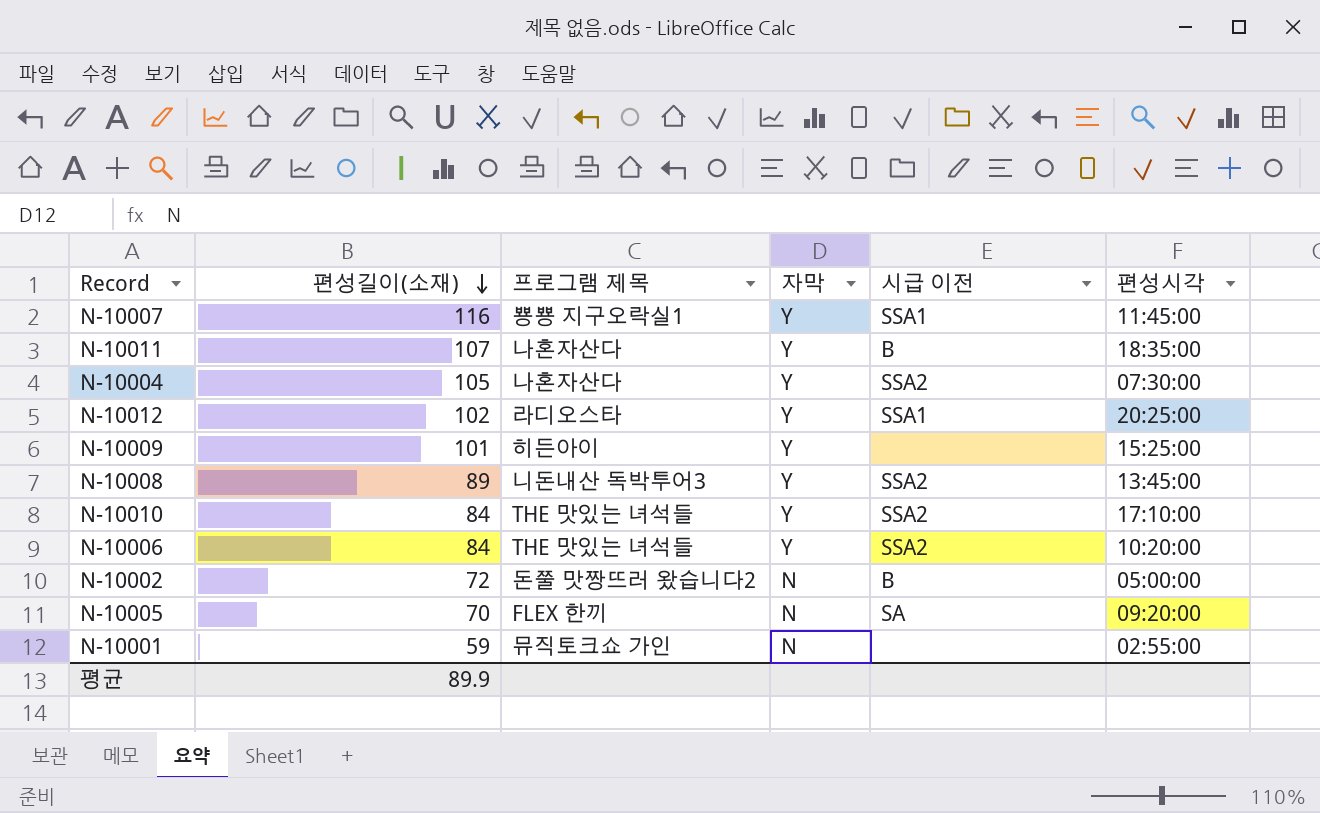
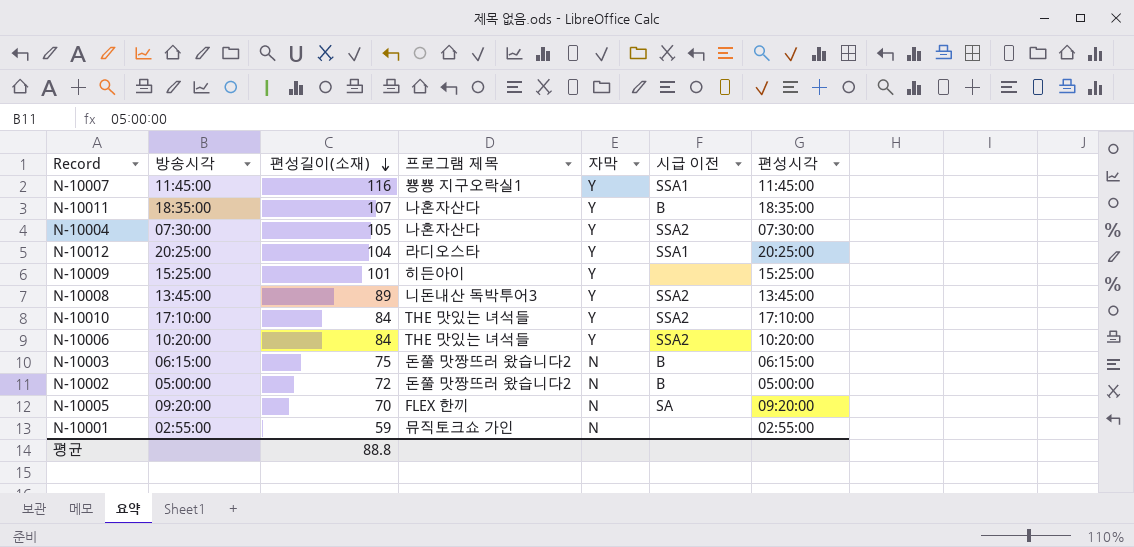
column 방송시각 | position: none -> 2
N-10012 | 편성길이(소재): 102 -> 104
row N-10003: none -> 06:15:00 | 75 | 돈쭐 맛짱뜨러 왔습니다2 | N | B | 06:15:00
평균 | 편성길이(소재): 89.9 -> 88.8

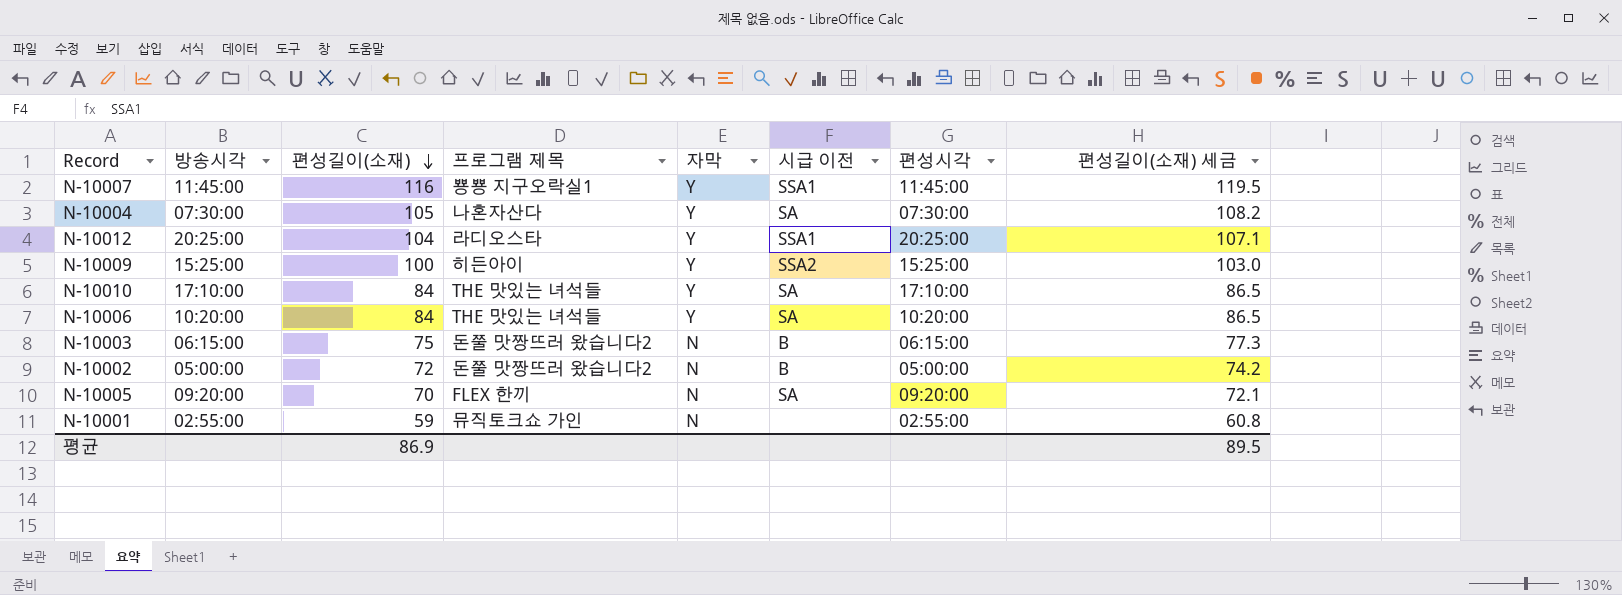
column 편성길이(소재) 세금 | formula: none -> [편성길이(소재)] * 1.03
row N-10011: 18:35:00 | 107 | 나혼자산다 | Y | B | 18:35:00 -> none
row N-10008: 13:45:00 | 89 | 니돈내산 독박투어3 | Y | SSA2 | 13:45:00 -> none
N-10004 | 시급 이전: SSA2 -> SA
N-10009 | 편성길이(소재): 101 -> 100
N-10009 | 시급 이전: none -> SSA2
N-10010 | 시급 이전: SSA2 -> SA
N-10006 | 시급 이전: SSA2 -> SA
평균 | 편성길이(소재): 88.8 -> 86.9

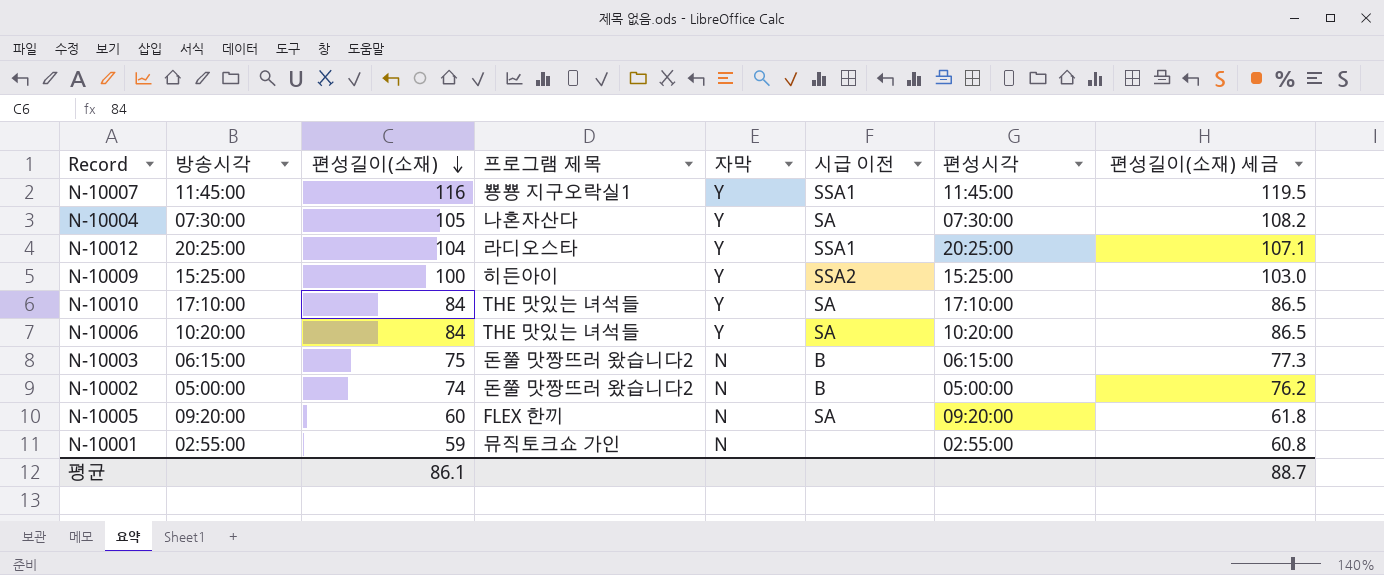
N-10002 | 편성길이(소재): 72 -> 74
N-10002 | 편성길이(소재) 세금: 74.2 -> 76.2
N-10005 | 편성길이(소재): 70 -> 60
N-10005 | 편성길이(소재) 세금: 72.1 -> 61.8
평균 | 편성길이(소재): 86.9 -> 86.1
평균 | 편성길이(소재) 세금: 89.5 -> 88.7

